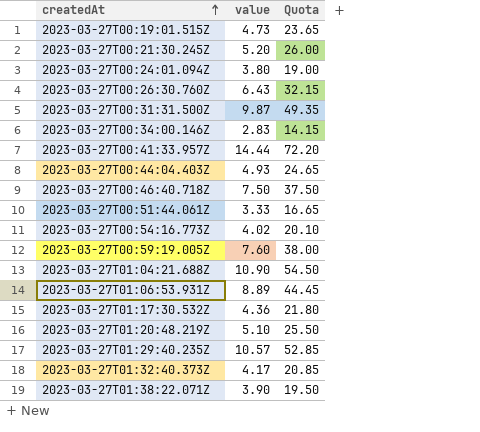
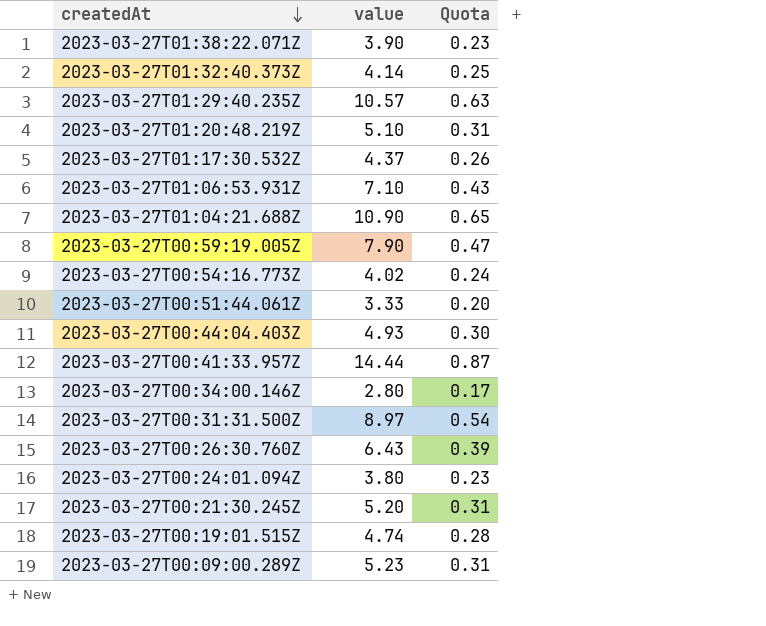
row order: createdAt ascending -> createdAt descending
column Quota | formula: [value] * 5 -> [value] * 0.06
row 2023-03-27T00:46:40.718Z: 7.50 | 37.50 -> none
2023-03-27T01:32:40.373Z | value: 4.17 -> 4.14
2023-03-27T01:17:30.532Z | value: 4.36 -> 4.37
2023-03-27T01:06:53.931Z | value: 8.89 -> 7.10
2023-03-27T00:59:19.005Z | value: 7.60 -> 7.90
2023-03-27T00:34:00.146Z | value: 2.83 -> 2.80
2023-03-27T00:31:31.500Z | value: 9.87 -> 8.97
2023-03-27T00:19:01.515Z | value: 4.73 -> 4.74
row 2023-03-27T00:09:00.289Z: none -> 5.23 | 0.31

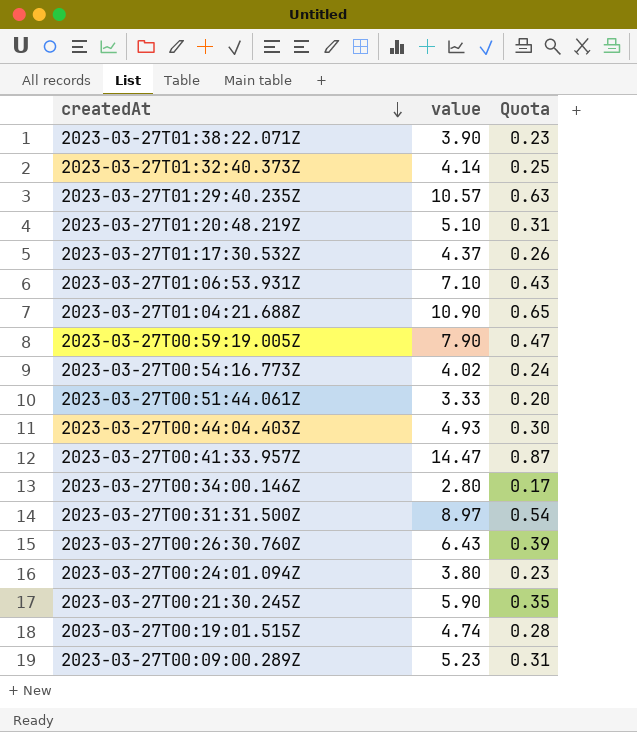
2023-03-27T00:41:33.957Z | value: 14.44 -> 14.47
2023-03-27T00:21:30.245Z | value: 5.20 -> 5.90
2023-03-27T00:21:30.245Z | Quota: 0.31 -> 0.35

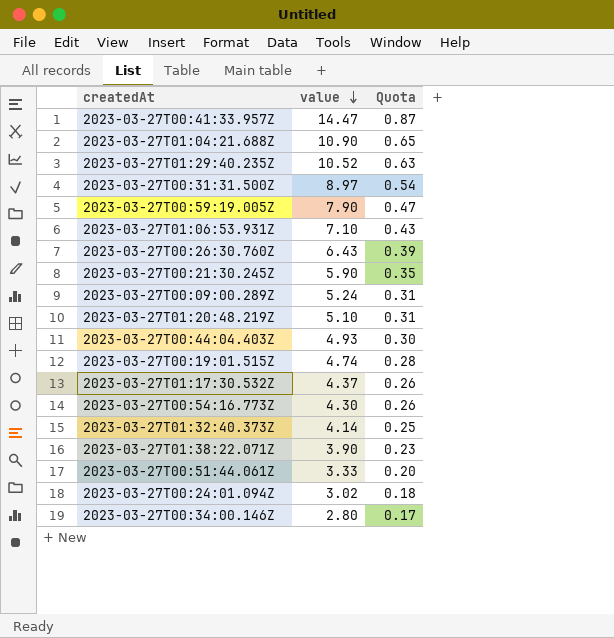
row order: createdAt descending -> value descending
2023-03-27T01:29:40.235Z | value: 10.57 -> 10.52
2023-03-27T00:09:00.289Z | value: 5.23 -> 5.24
2023-03-27T00:54:16.773Z | value: 4.02 -> 4.30
2023-03-27T00:54:16.773Z | Quota: 0.24 -> 0.26
2023-03-27T00:24:01.094Z | value: 3.80 -> 3.02
2023-03-27T00:24:01.094Z | Quota: 0.23 -> 0.18

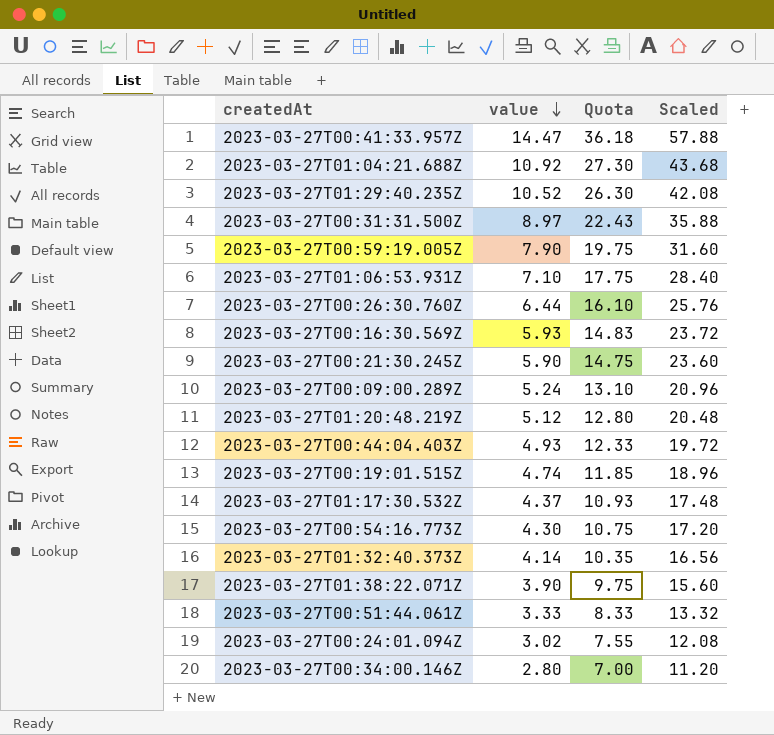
column Quota | formula: [value] * 0.06 -> [value] * 2.5
column Scaled | formula: none -> [value] * 4
2023-03-27T01:04:21.688Z | value: 10.90 -> 10.92
2023-03-27T00:26:30.760Z | value: 6.43 -> 6.44
row 2023-03-27T00:16:30.569Z: none -> 5.93 | 14.83 | 23.72
2023-03-27T01:20:48.219Z | value: 5.10 -> 5.12

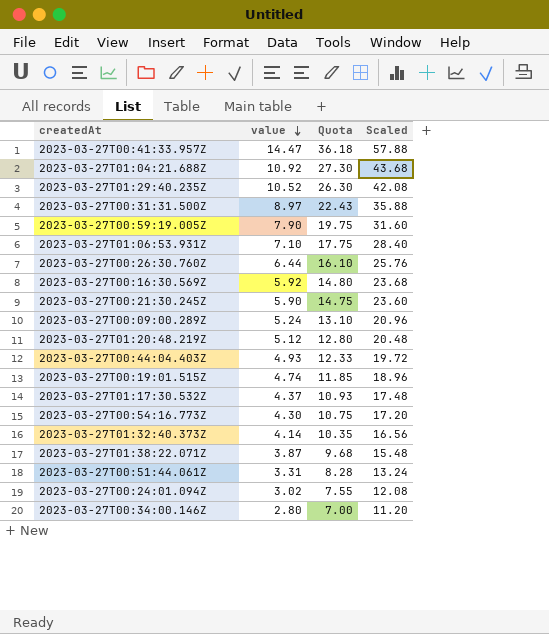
2023-03-27T00:16:30.569Z | value: 5.93 -> 5.92
2023-03-27T00:16:30.569Z | Quota: 14.83 -> 14.80
2023-03-27T00:16:30.569Z | Scaled: 23.72 -> 23.68
2023-03-27T01:38:22.071Z | value: 3.90 -> 3.87
2023-03-27T01:38:22.071Z | Quota: 9.75 -> 9.68
2023-03-27T01:38:22.071Z | Scaled: 15.60 -> 15.48
2023-03-27T00:51:44.061Z | value: 3.33 -> 3.31
2023-03-27T00:51:44.061Z | Quota: 8.33 -> 8.28
2023-03-27T00:51:44.061Z | Scaled: 13.32 -> 13.24

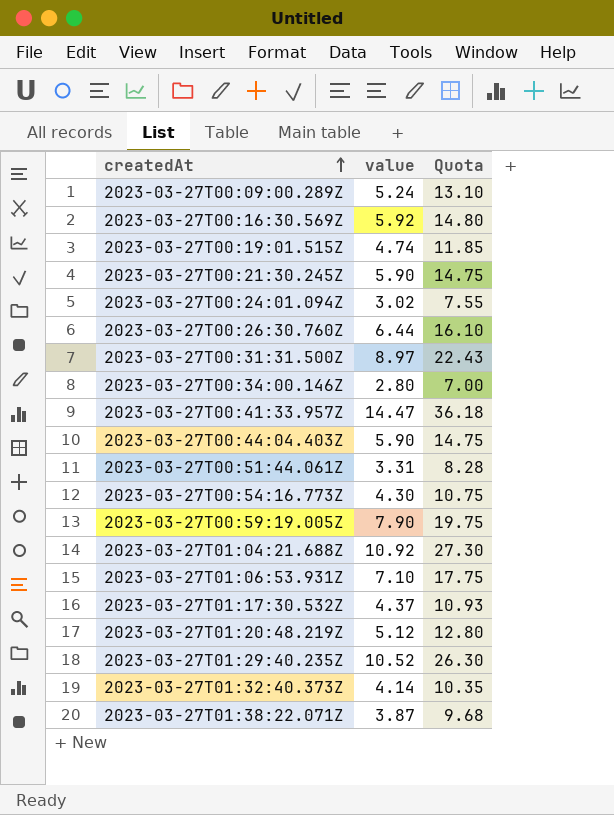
row order: value descending -> createdAt ascending
column Scaled | formula: [value] * 4 -> none
2023-03-27T00:44:04.403Z | value: 4.93 -> 5.90
2023-03-27T00:44:04.403Z | Quota: 12.33 -> 14.75

